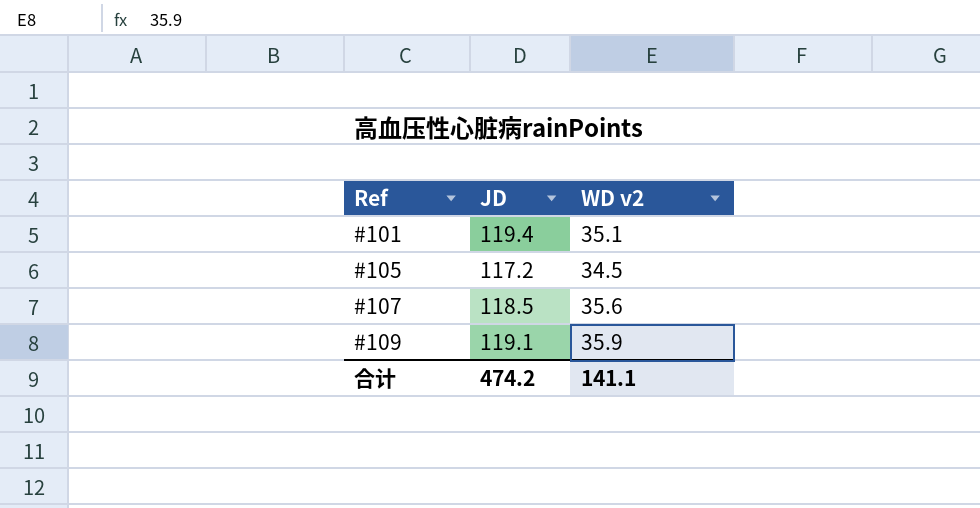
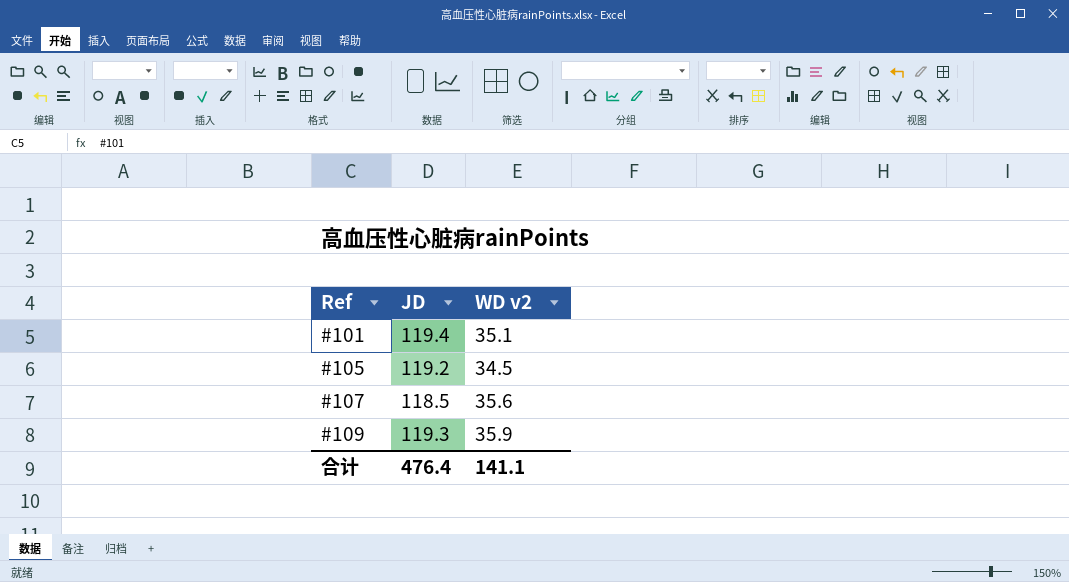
#105 | JD: 117.2 -> 119.2
#109 | JD: 119.1 -> 119.3
合计 | JD: 474.2 -> 476.4

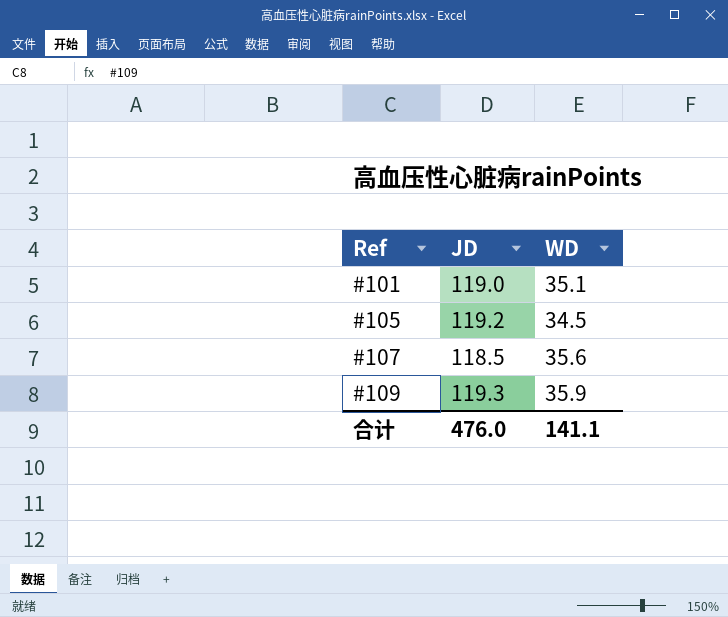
column name: WD v2 -> WD
#101 | JD: 119.4 -> 119.0
合计 | JD: 476.4 -> 476.0

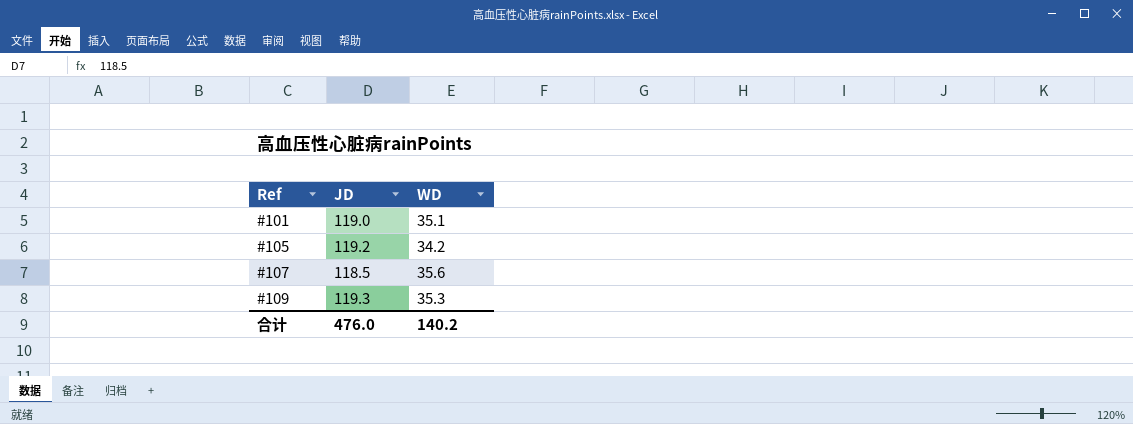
#105 | WD: 34.5 -> 34.2
#109 | WD: 35.9 -> 35.3
合计 | WD: 141.1 -> 140.2

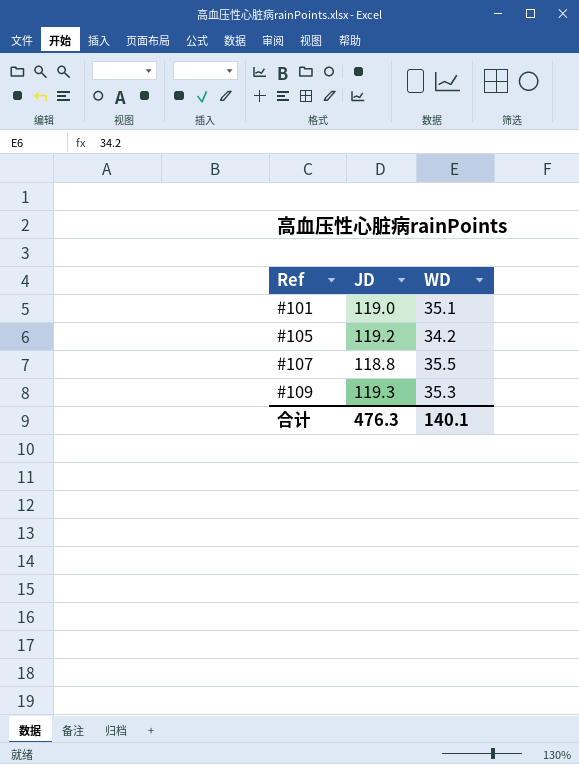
#107 | JD: 118.5 -> 118.8
#107 | WD: 35.6 -> 35.5
合计 | JD: 476.0 -> 476.3
合计 | WD: 140.2 -> 140.1

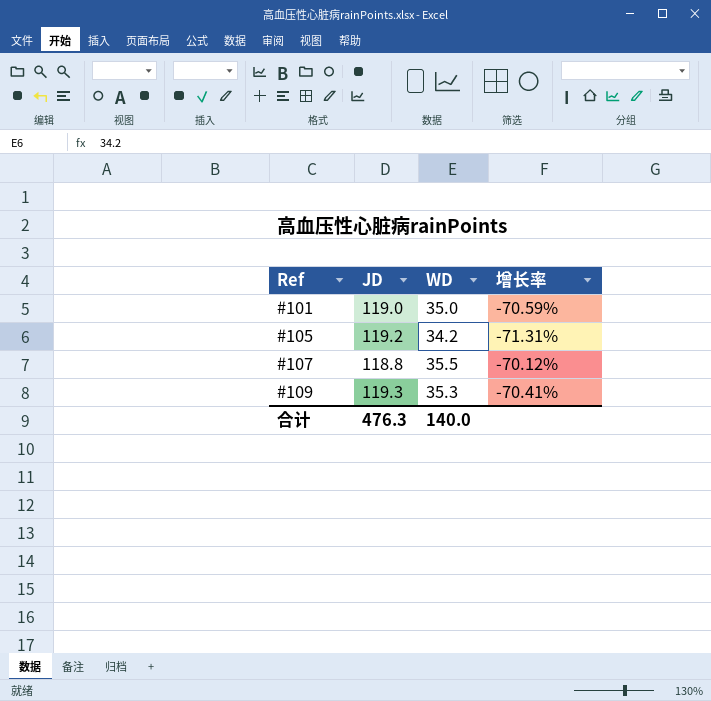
column 增长率 | formula: none -> ([WD] - [JD]) / [JD]
#101 | WD: 35.1 -> 35.0
合计 | WD: 140.1 -> 140.0

